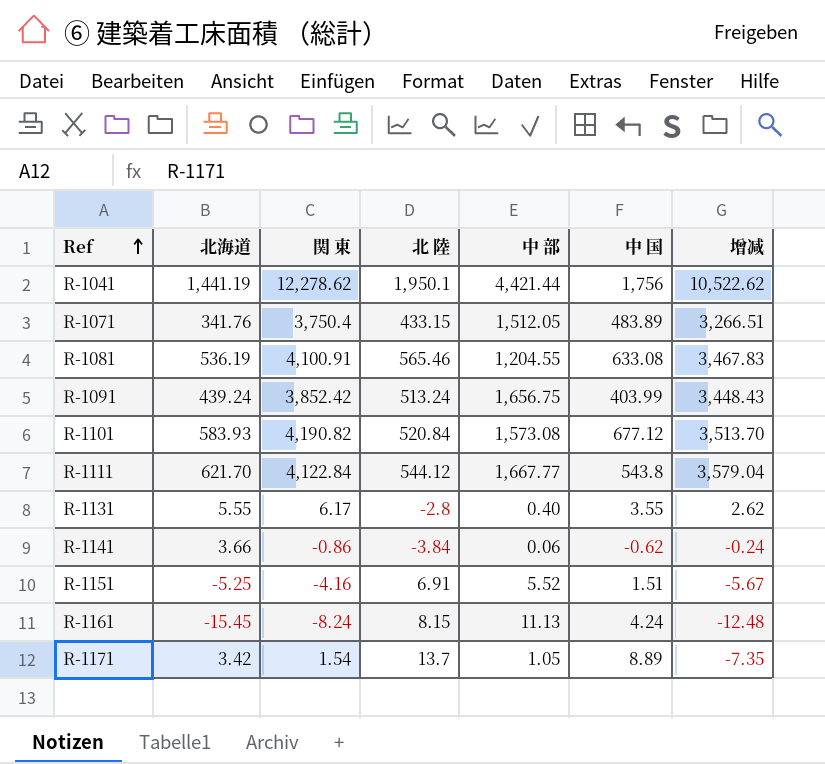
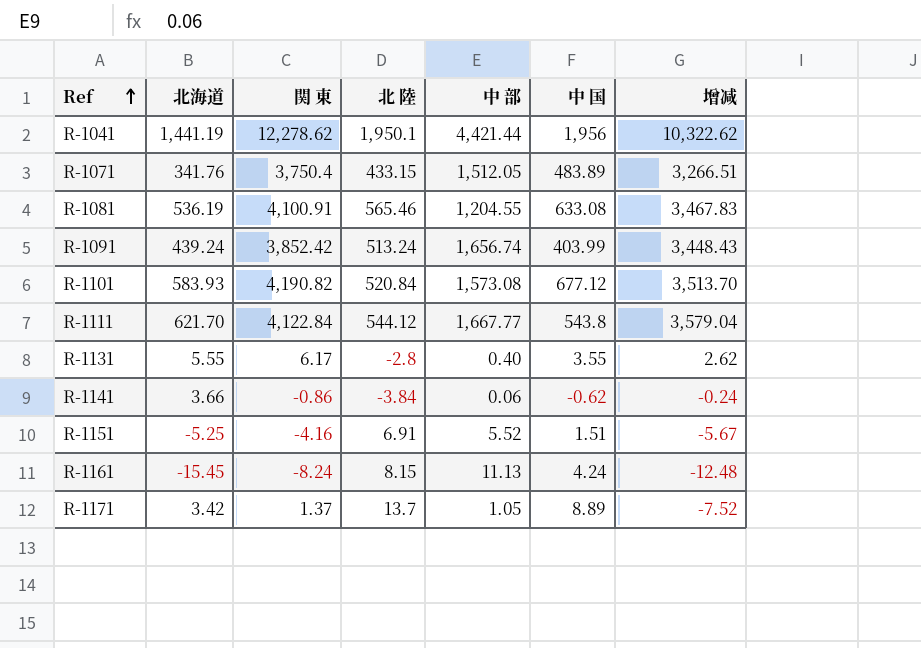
R-1041 | 中 国: 1,756 -> 1,956
R-1041 | 增减: 10,522.62 -> 10,322.62
R-1091 | 中 部: 1,656.75 -> 1,656.74
R-1171 | 関 東: 1.54 -> 1.37
R-1171 | 增减: -7.35 -> -7.52

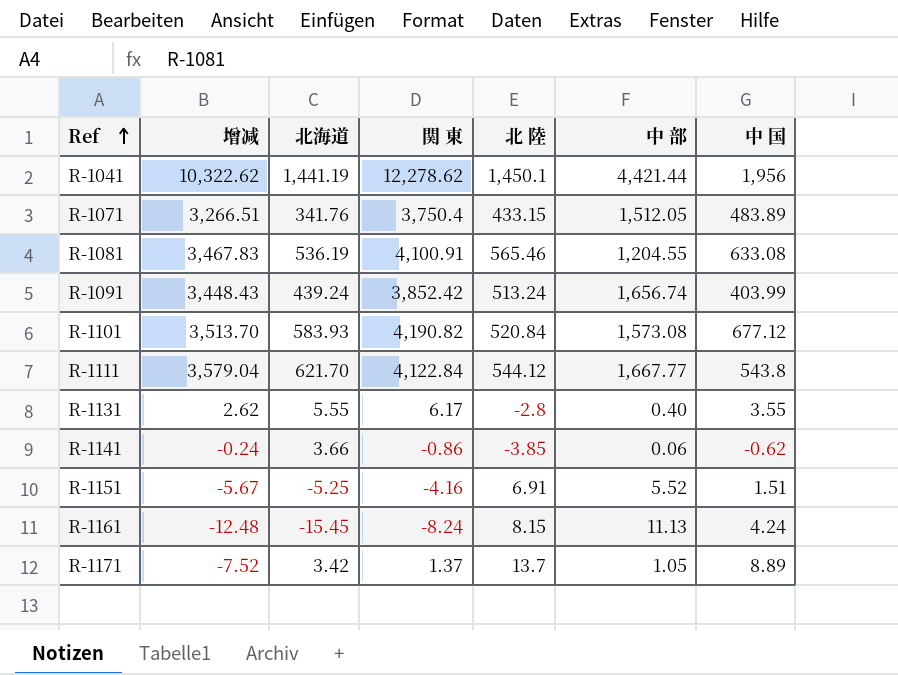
column 增减 | position: 7 -> 2
R-1041 | 北 陸: 1,950.1 -> 1,450.1
R-1141 | 北 陸: -3.84 -> -3.85

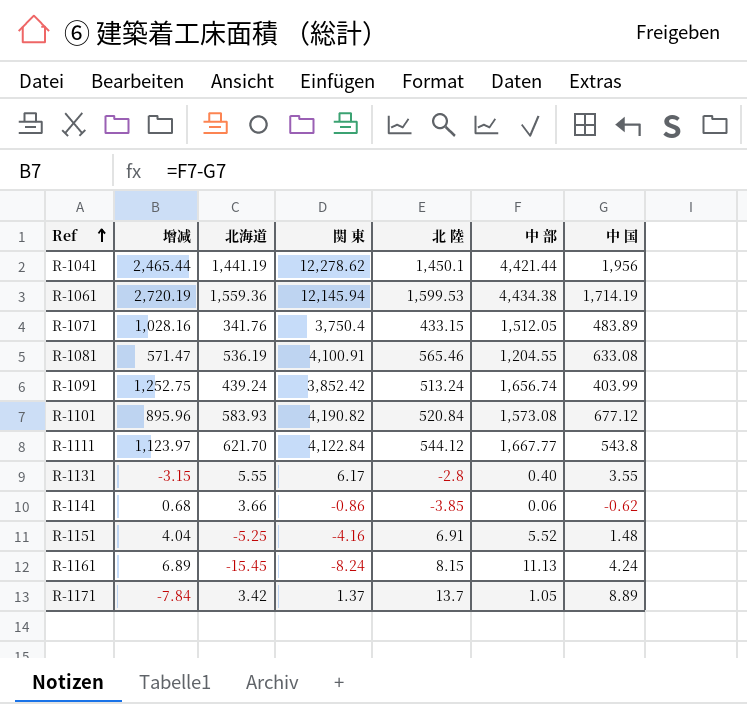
column 增减 | formula: [関 東] - [中 国] -> [中 部] - [中 国]
row R-1061: none -> 2,720.19 | 1,559.36 | 12,145.94 | 1,599.53 | 4,434.38 | 1,714.19
R-1151 | 中 国: 1.51 -> 1.48

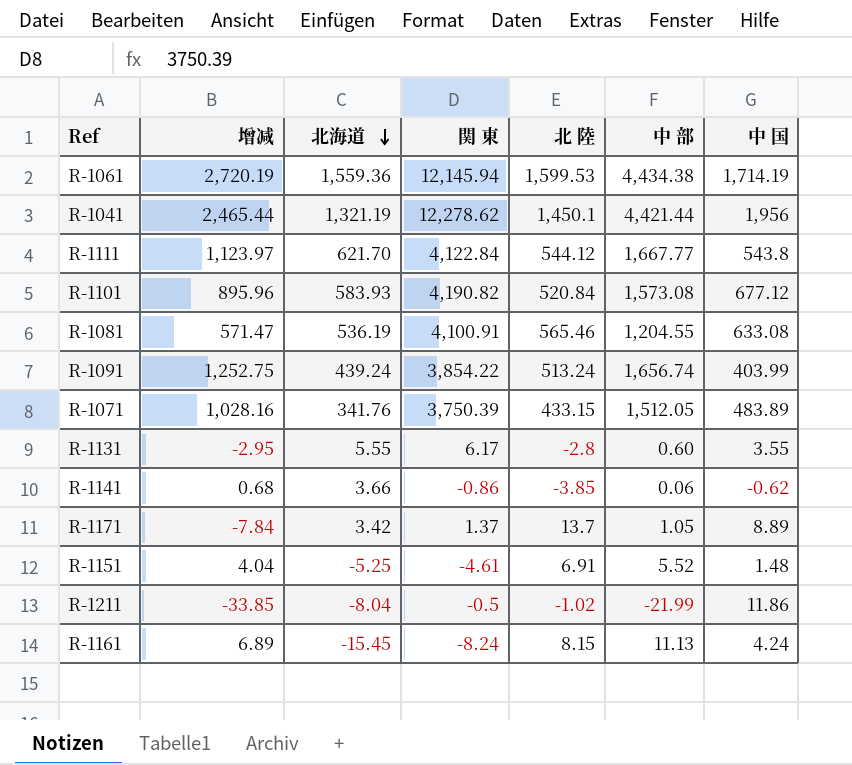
row order: Ref ascending -> 北海道 descending
R-1041 | 北海道: 1,441.19 -> 1,321.19
R-1091 | 関 東: 3,852.42 -> 3,854.22
R-1071 | 関 東: 3,750.4 -> 3,750.39
R-1131 | 增减: -3.15 -> -2.95
R-1131 | 中 部: 0.40 -> 0.60
R-1151 | 関 東: -4.16 -> -4.61
row R-1211: none -> -33.85 | -8.04 | -0.5 | -1.02 | -21.99 | 11.86

